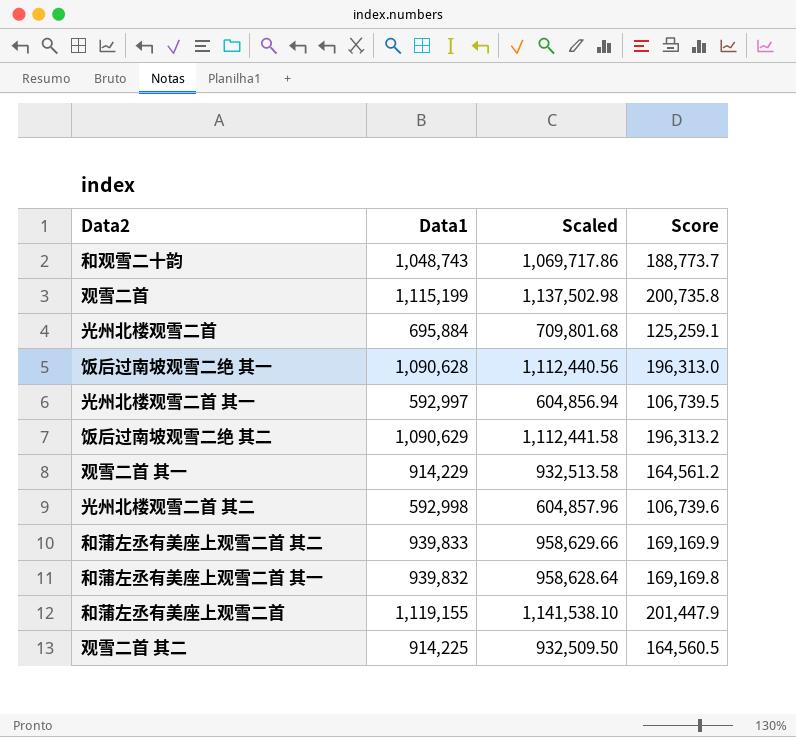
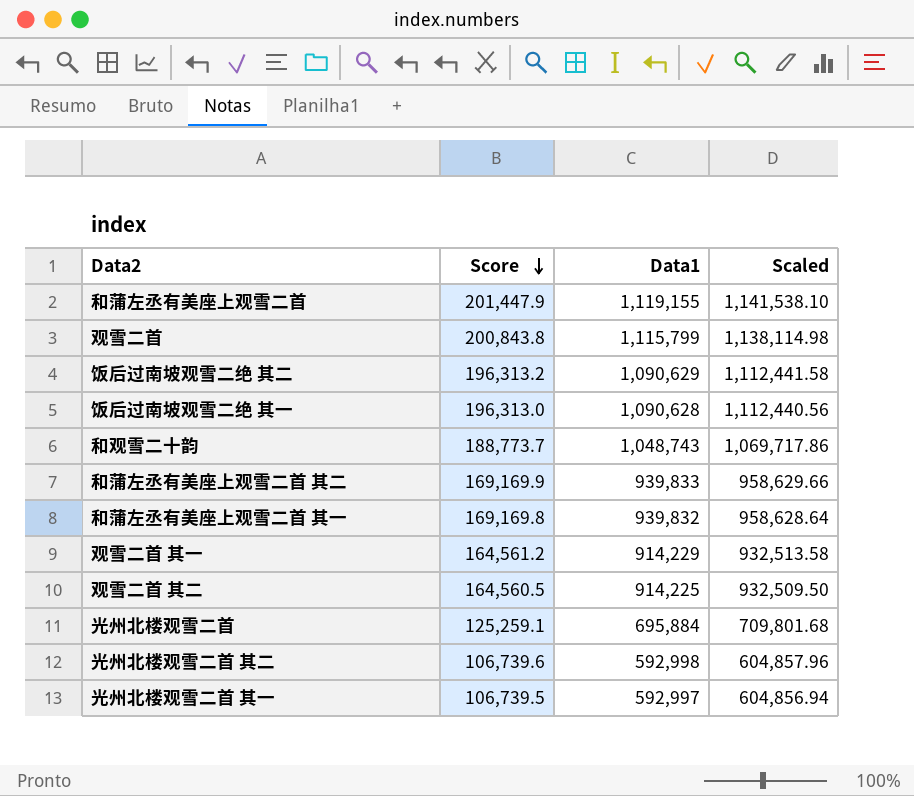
row order: none -> Score descending
column Score | position: 4 -> 2
观雪二首 | Score: 200,735.8 -> 200,843.8
观雪二首 | Data1: 1,115,199 -> 1,115,799
观雪二首 | Scaled: 1,137,502.98 -> 1,138,114.98

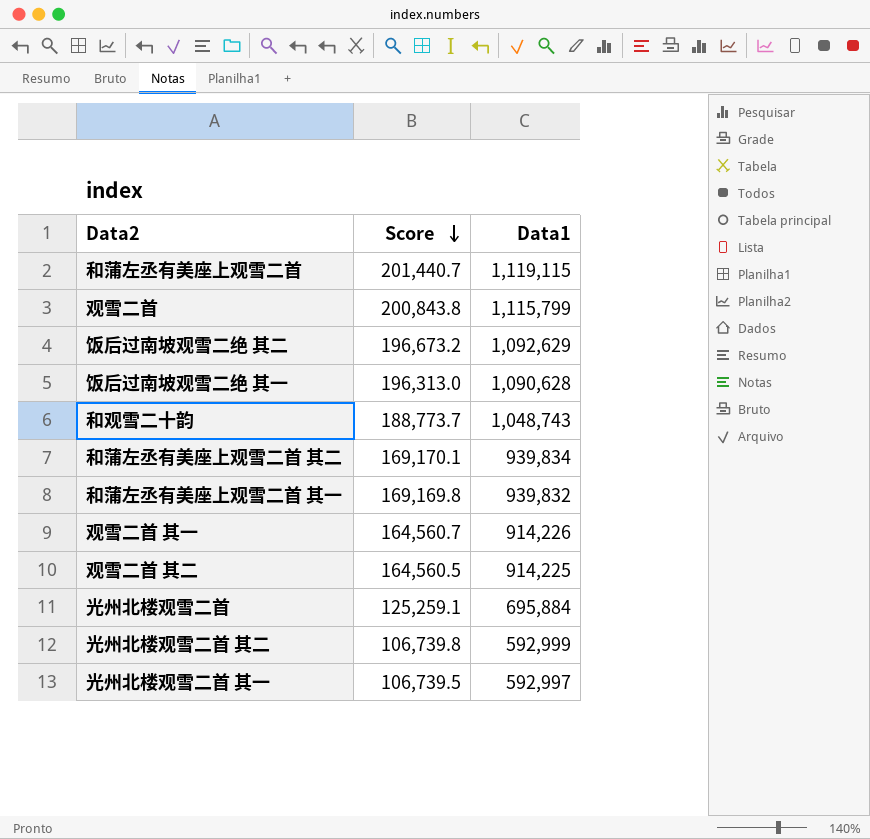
column Scaled | formula: [Data1] * 1.02 -> none
和蒲左丞有美座上观雪二首 | Score: 201,447.9 -> 201,440.7
和蒲左丞有美座上观雪二首 | Data1: 1,119,155 -> 1,119,115
饭后过南坡观雪二绝 其二 | Score: 196,313.2 -> 196,673.2
饭后过南坡观雪二绝 其二 | Data1: 1,090,629 -> 1,092,629
和蒲左丞有美座上观雪二首 其二 | Score: 169,169.9 -> 169,170.1
和蒲左丞有美座上观雪二首 其二 | Data1: 939,833 -> 939,834
观雪二首 其一 | Score: 164,561.2 -> 164,560.7
观雪二首 其一 | Data1: 914,229 -> 914,226
光州北楼观雪二首 其二 | Score: 106,739.6 -> 106,739.8
光州北楼观雪二首 其二 | Data1: 592,998 -> 592,999

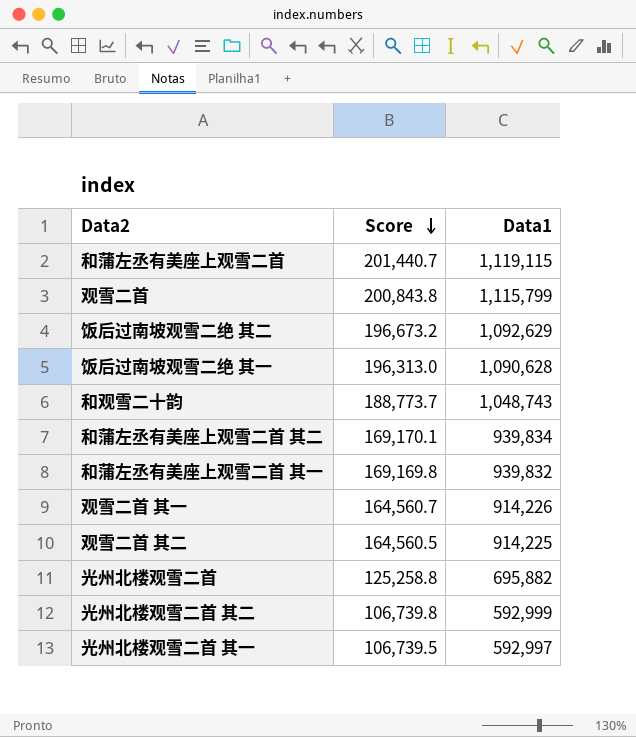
光州北楼观雪二首 | Score: 125,259.1 -> 125,258.8
光州北楼观雪二首 | Data1: 695,884 -> 695,882

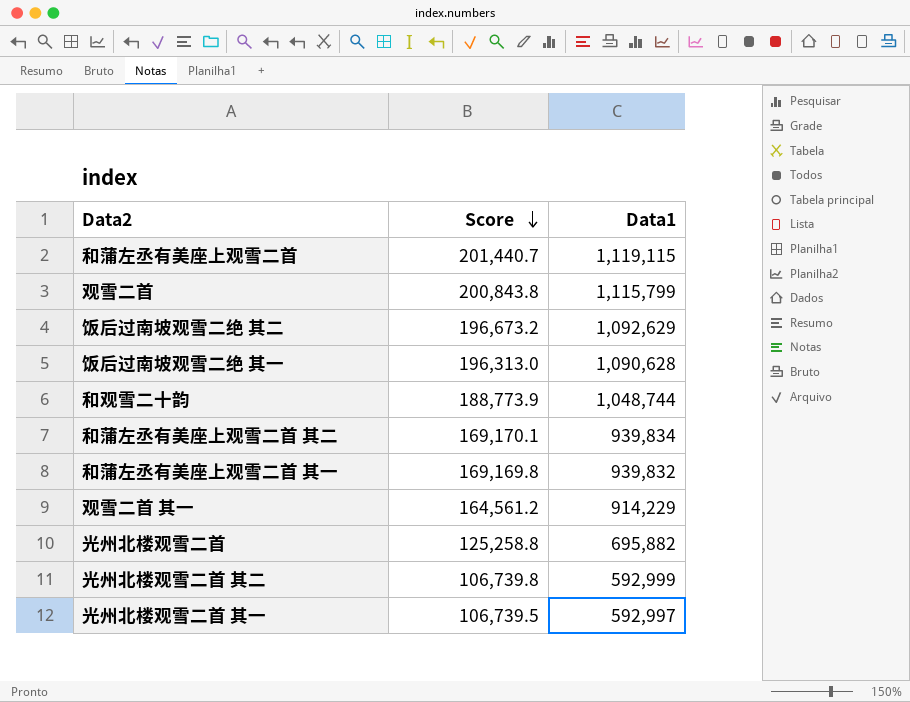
row 观雪二首 其二: 164,560.5 | 914,225 -> none
和观雪二十韵 | Score: 188,773.7 -> 188,773.9
和观雪二十韵 | Data1: 1,048,743 -> 1,048,744
观雪二首 其一 | Score: 164,560.7 -> 164,561.2
观雪二首 其一 | Data1: 914,226 -> 914,229

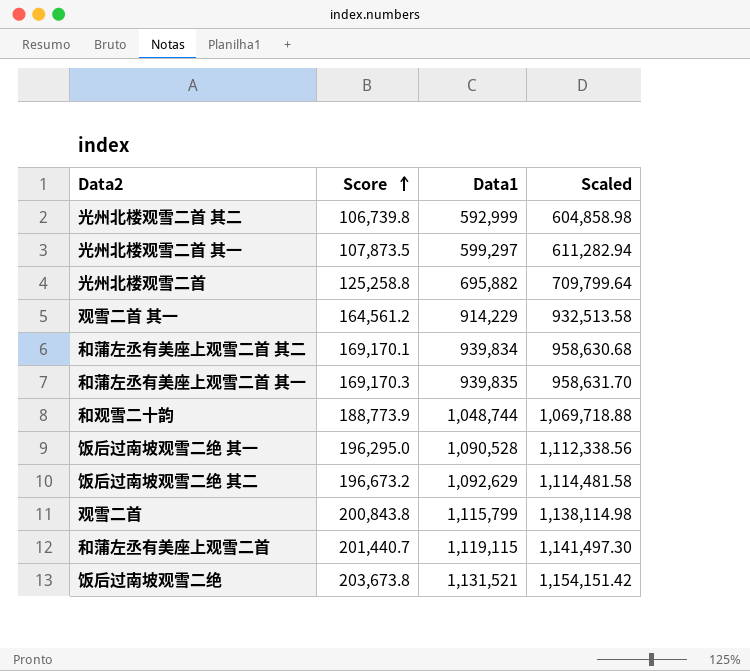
row order: Score descending -> Score ascending
column Scaled | formula: none -> [Data1] * 1.02
光州北楼观雪二首 其一 | Score: 106,739.5 -> 107,873.5
光州北楼观雪二首 其一 | Data1: 592,997 -> 599,297
和蒲左丞有美座上观雪二首 其一 | Score: 169,169.8 -> 169,170.3
和蒲左丞有美座上观雪二首 其一 | Data1: 939,832 -> 939,835
饭后过南坡观雪二绝 其一 | Score: 196,313.0 -> 196,295.0
饭后过南坡观雪二绝 其一 | Data1: 1,090,628 -> 1,090,528
row 饭后过南坡观雪二绝: none -> 203,673.8 | 1,131,521 | 1,154,151.42

